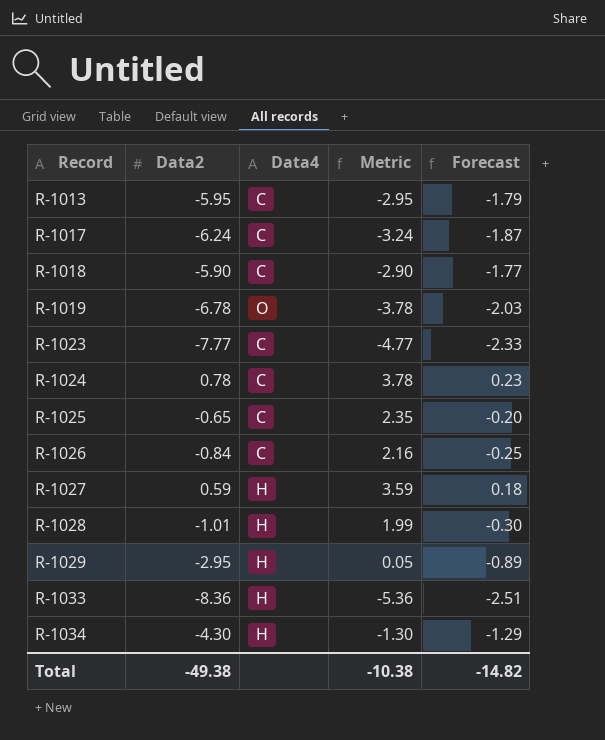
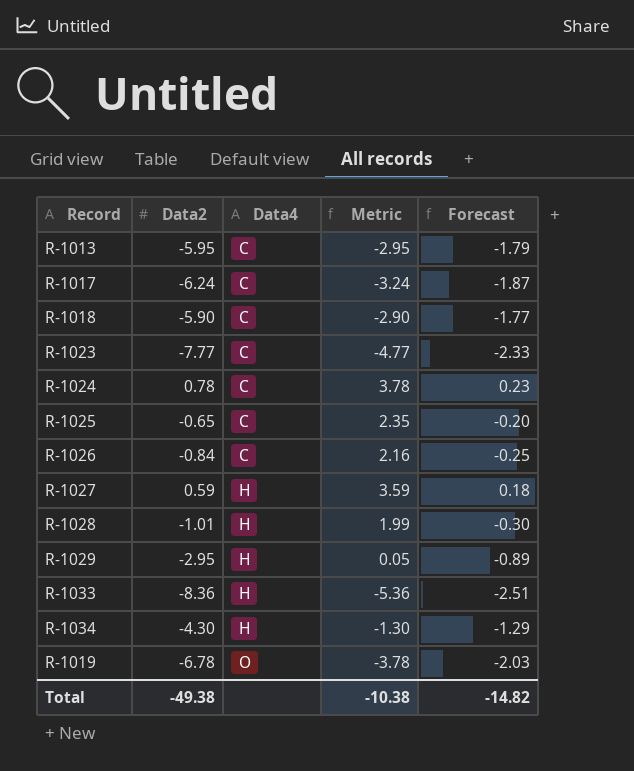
row order: Record ascending -> Data4 ascending

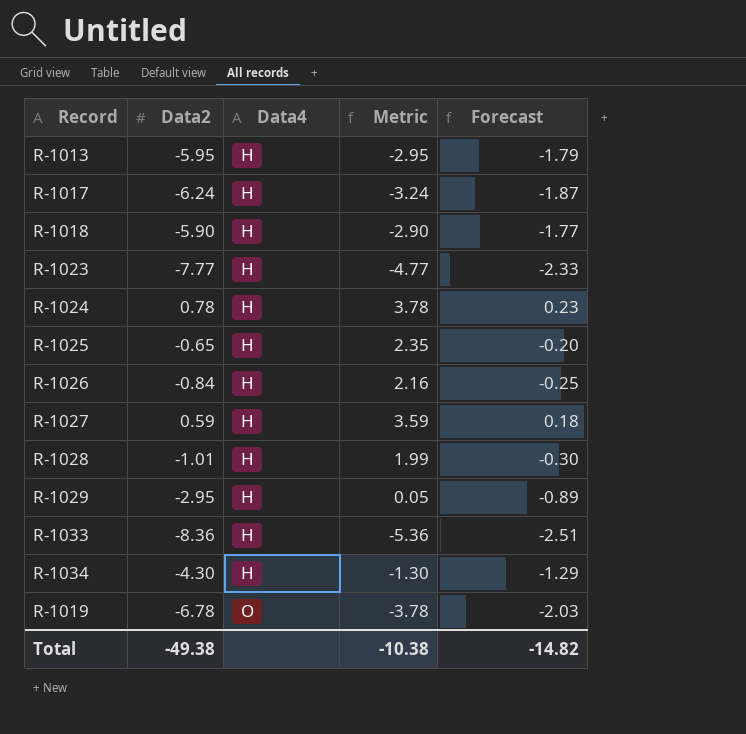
R-1013 | Data4: C -> H
R-1017 | Data4: C -> H
R-1018 | Data4: C -> H
R-1023 | Data4: C -> H
R-1024 | Data4: C -> H
R-1025 | Data4: C -> H
R-1026 | Data4: C -> H

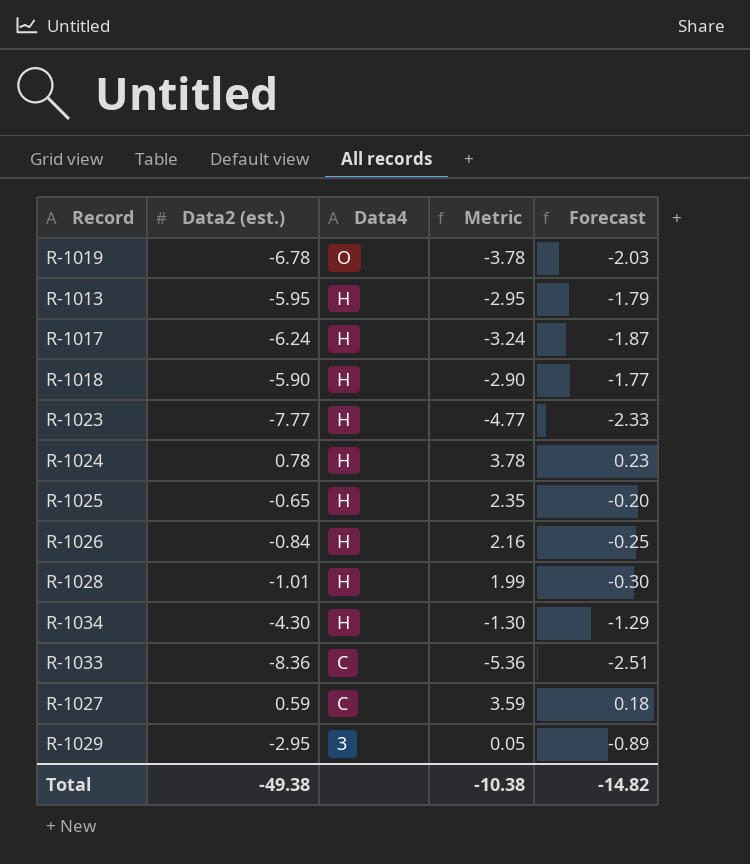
row order: Data4 ascending -> Data4 descending
column name: Data2 -> Data2 (est.)
R-1033 | Data4: H -> C
R-1027 | Data4: H -> C
R-1029 | Data4: H -> 3

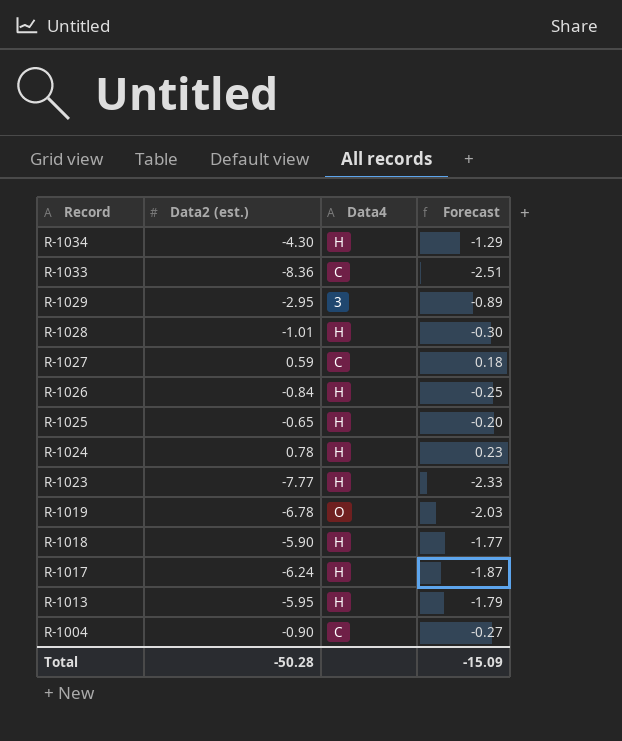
row order: Data4 descending -> Record descending
column Metric | formula: [Data2 (est.)] + 3 -> none
row R-1004: none -> -0.90 | C | -0.27
Total | Data2 (est.): -49.38 -> -50.28
Total | Forecast: -14.82 -> -15.09

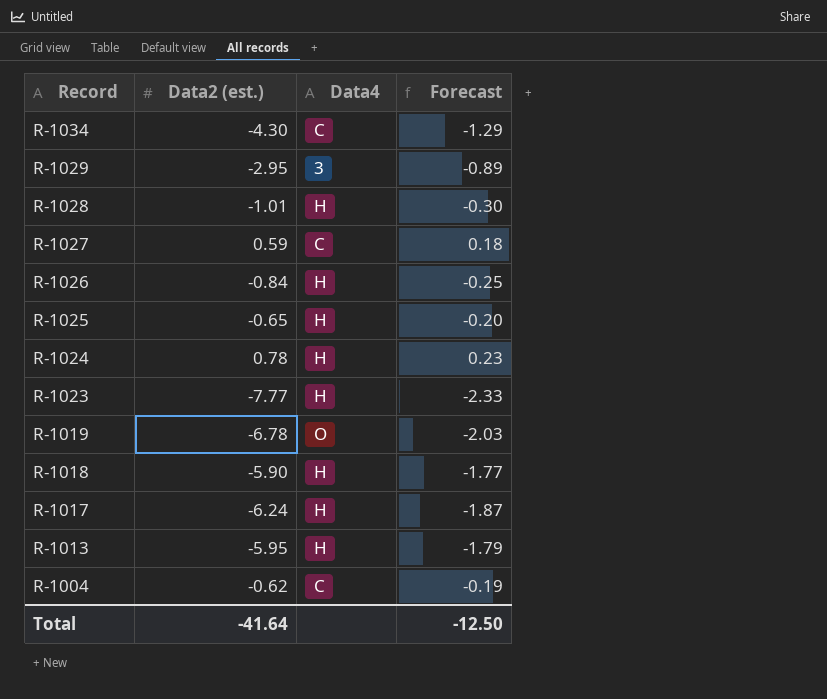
row R-1033: -8.36 | C | -2.51 -> none
R-1034 | Data4: H -> C
R-1004 | Data2 (est.): -0.90 -> -0.62
R-1004 | Forecast: -0.27 -> -0.19
Total | Data2 (est.): -50.28 -> -41.64
Total | Forecast: -15.09 -> -12.50

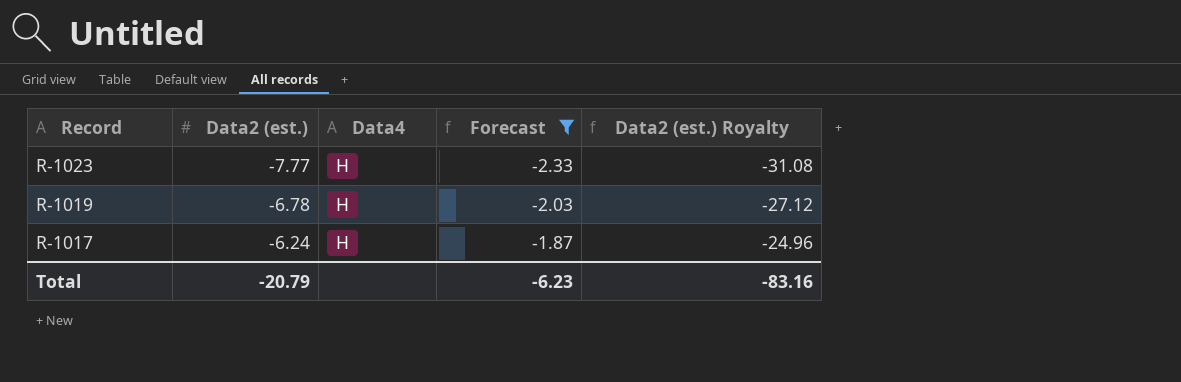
filter: none -> Forecast <= -1.87
column Data2 (est.) Royalty | formula: none -> [Data2 (est.)] * 4
R-1019 | Data4: O -> H
Total | Data2 (est.): -41.64 -> -20.79
Total | Forecast: -12.50 -> -6.23

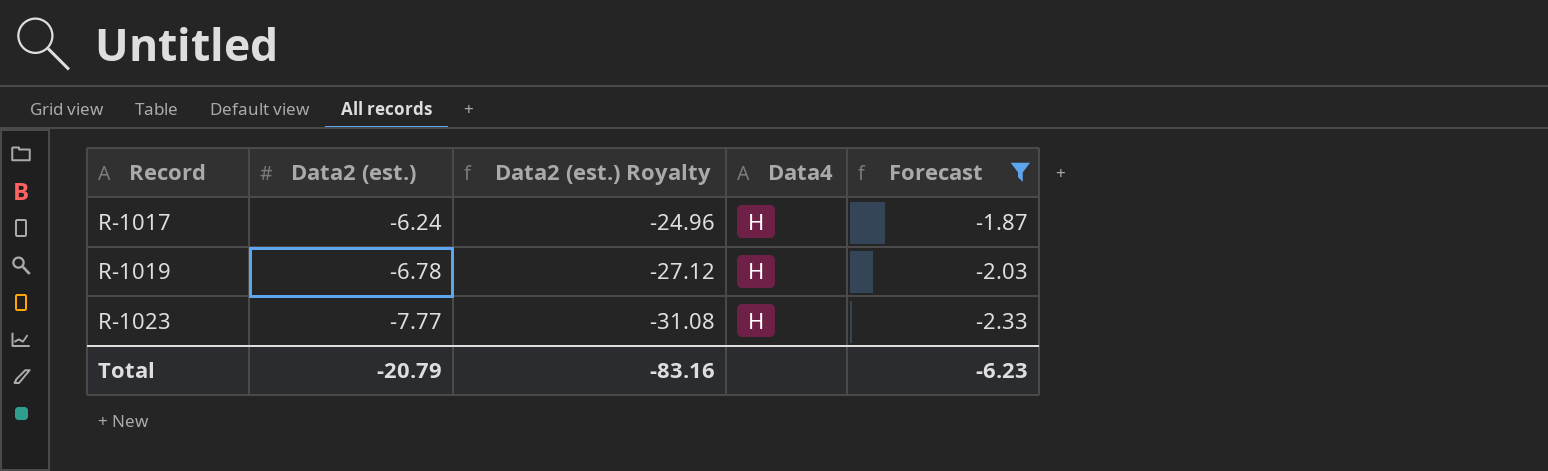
row order: Record descending -> Record ascending
column Data2 (est.) Royalty | position: 5 -> 3

